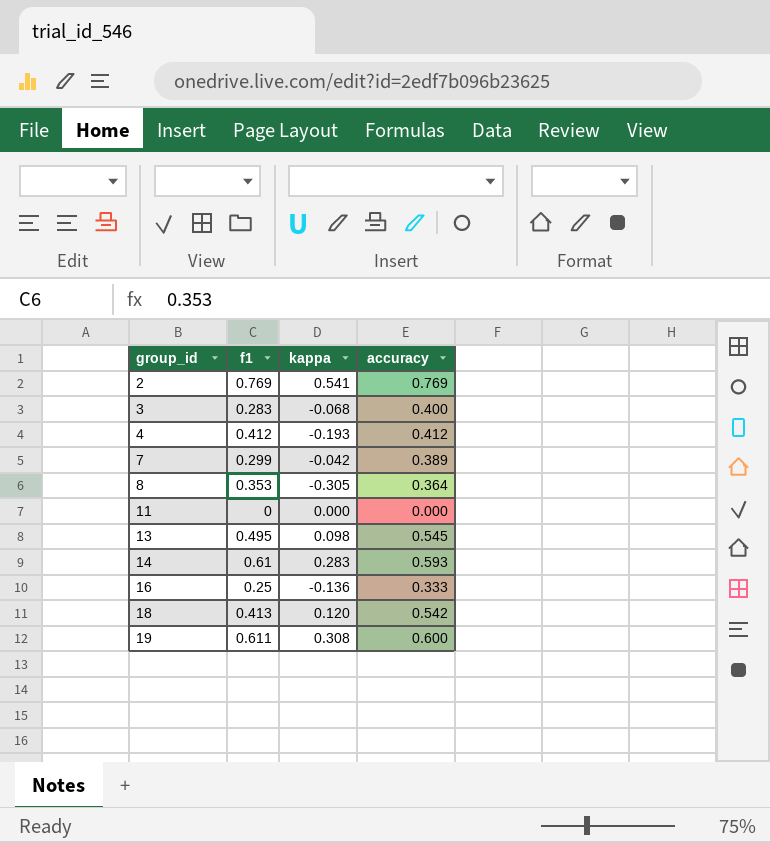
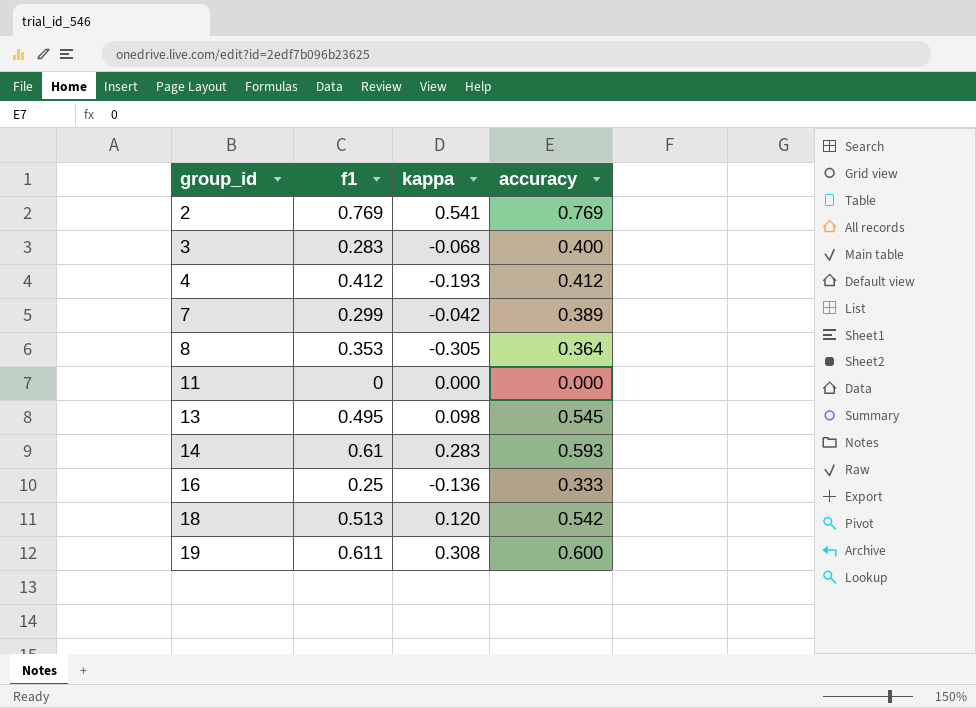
18 | f1: 0.413 -> 0.513

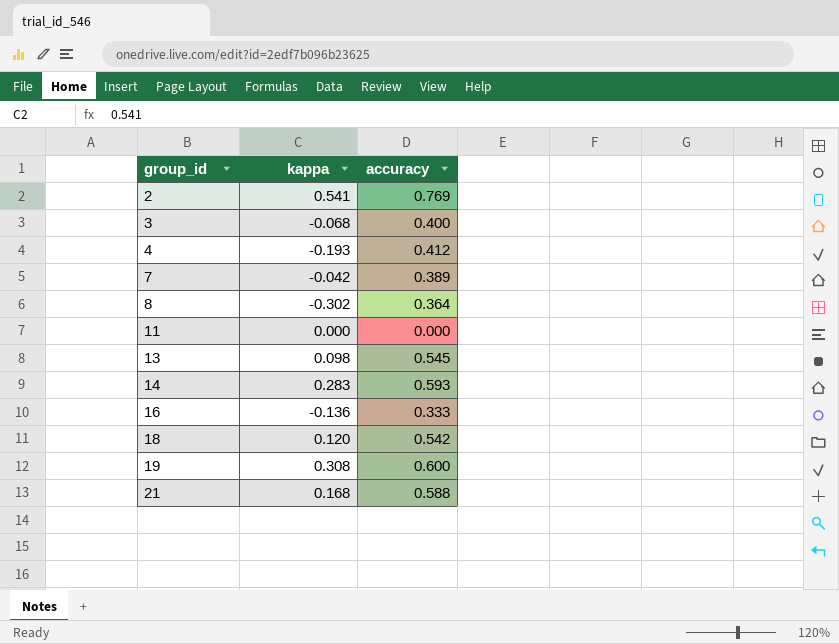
column f1 | position: 2 -> none
8 | kappa: -0.305 -> -0.302
row 21: none -> 0.168 | 0.588

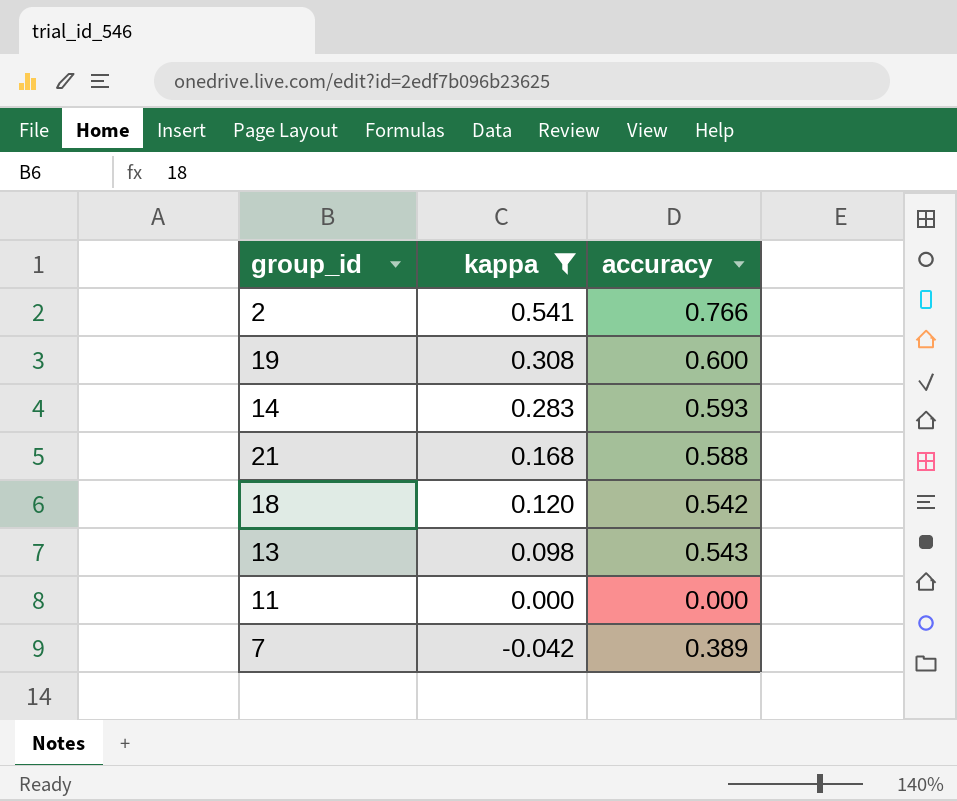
filter: none -> kappa >= -0.042
row order: group_id ascending -> kappa descending
2 | accuracy: 0.769 -> 0.766
13 | accuracy: 0.545 -> 0.543

